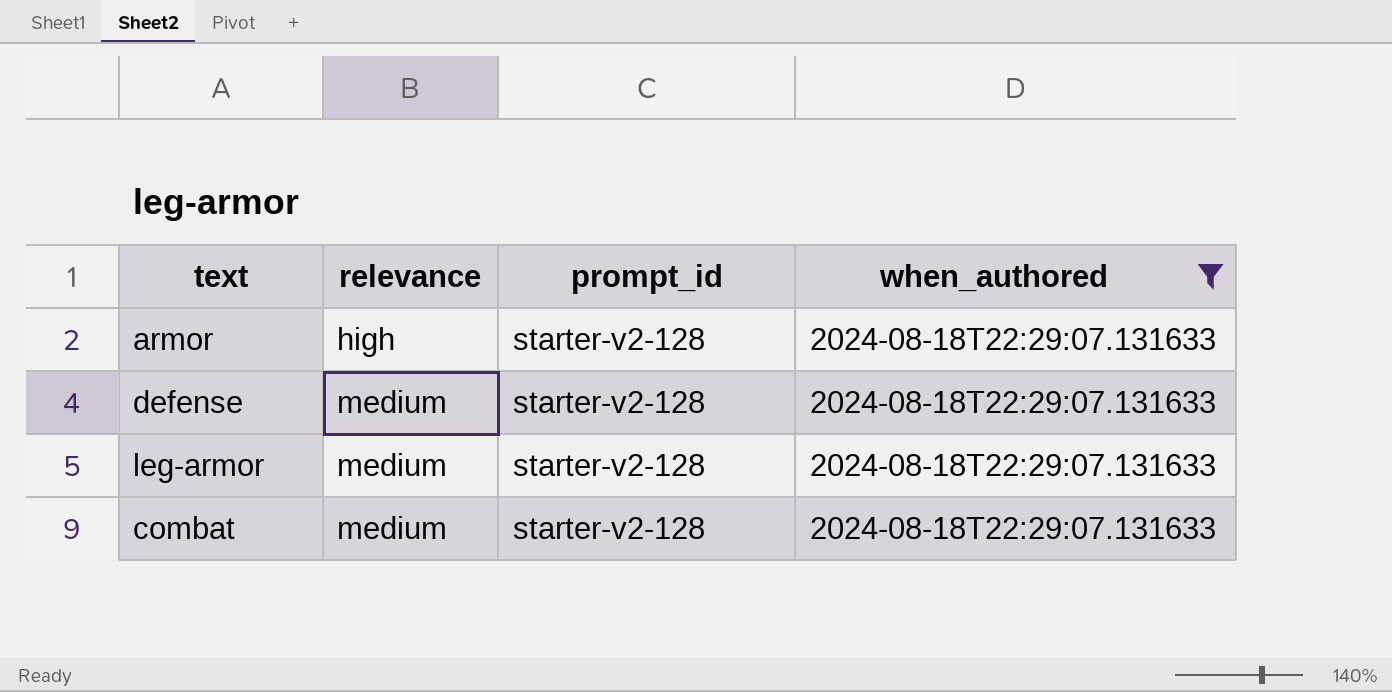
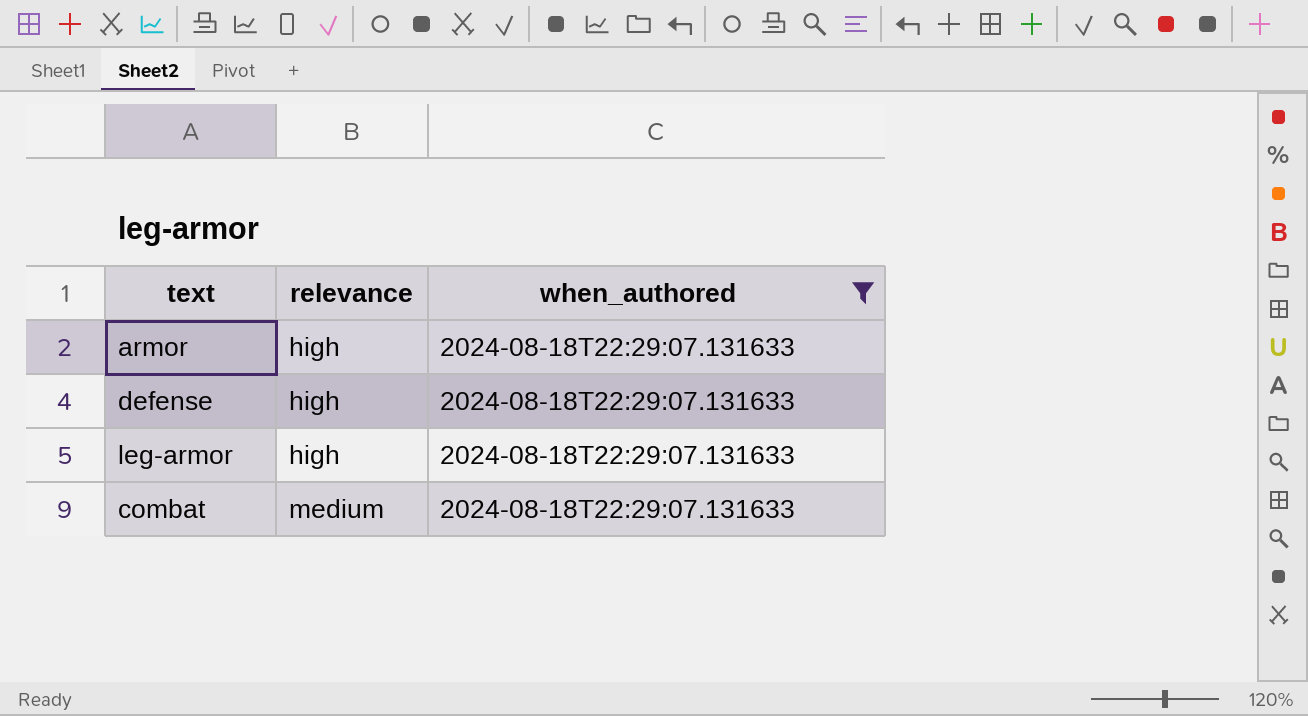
column prompt_id | position: 3 -> none
defense | relevance: medium -> high
leg-armor | relevance: medium -> high

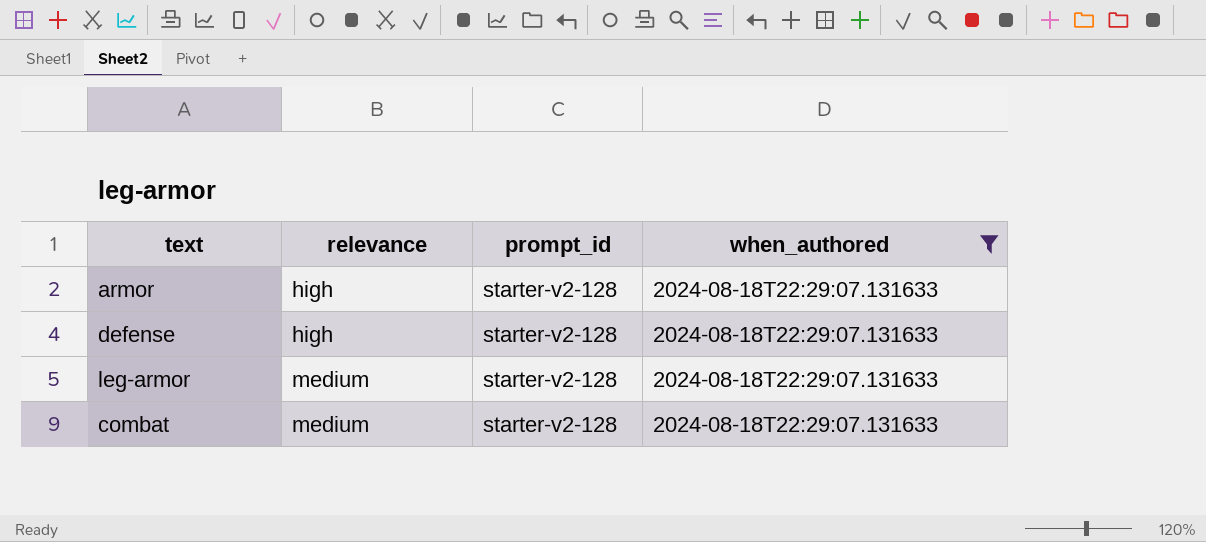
column prompt_id | position: none -> 3
leg-armor | relevance: high -> medium

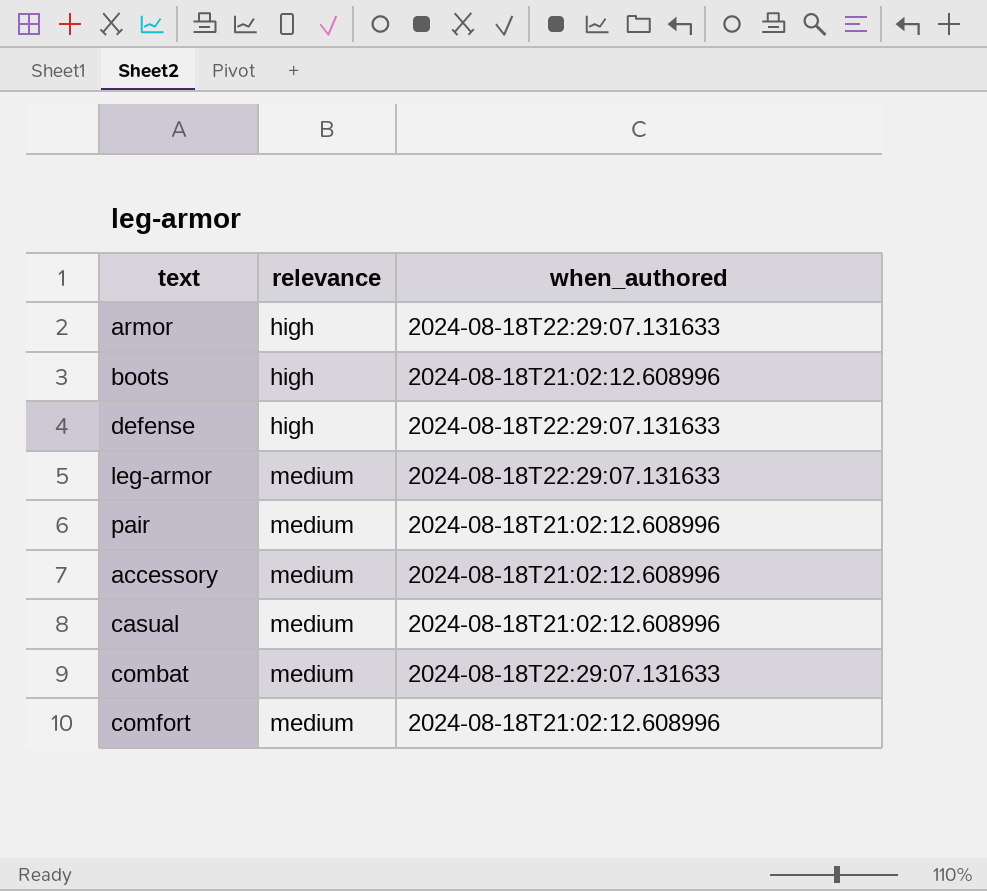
filter: when_authored = 2024-08-18T22:29:07.131633 -> none
column prompt_id | position: 3 -> none

